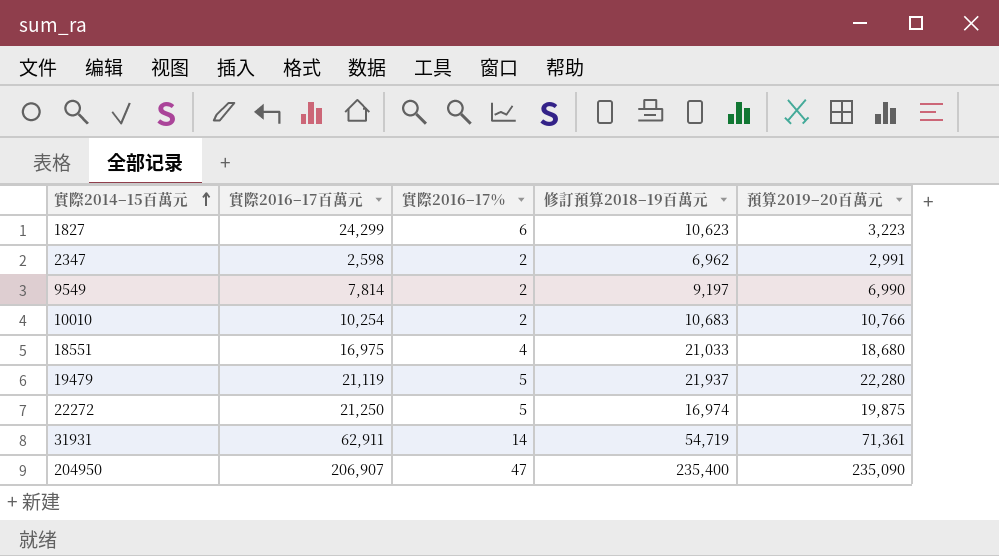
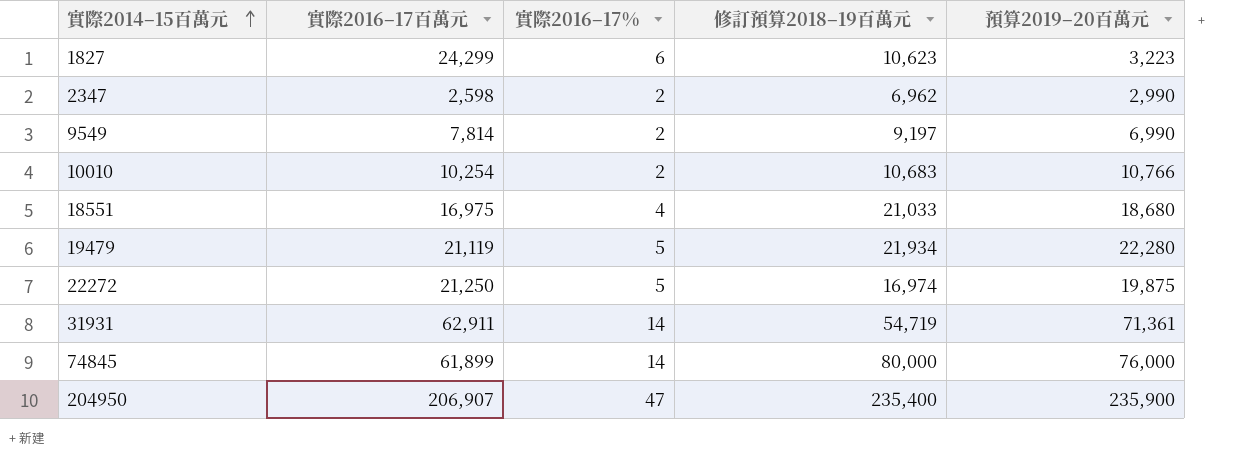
2347 | 預算2019–20百萬元: 2,991 -> 2,990
19479 | 修訂預算2018–19百萬元: 21,937 -> 21,934
row 74845: none -> 61,899 | 14 | 80,000 | 76,000
204950 | 預算2019–20百萬元: 235,090 -> 235,900

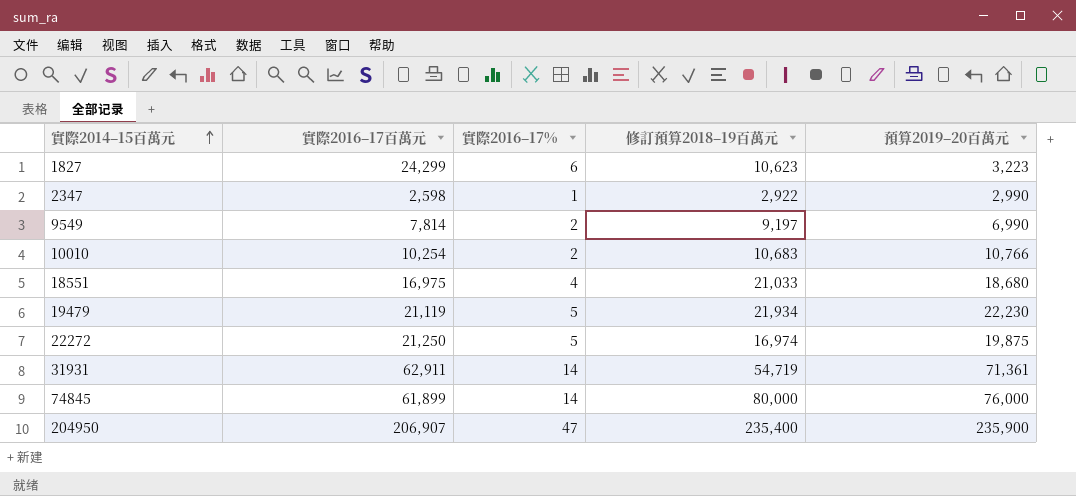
2347 | 實際2016–17%: 2 -> 1
2347 | 修訂預算2018–19百萬元: 6,962 -> 2,922
19479 | 預算2019–20百萬元: 22,280 -> 22,230

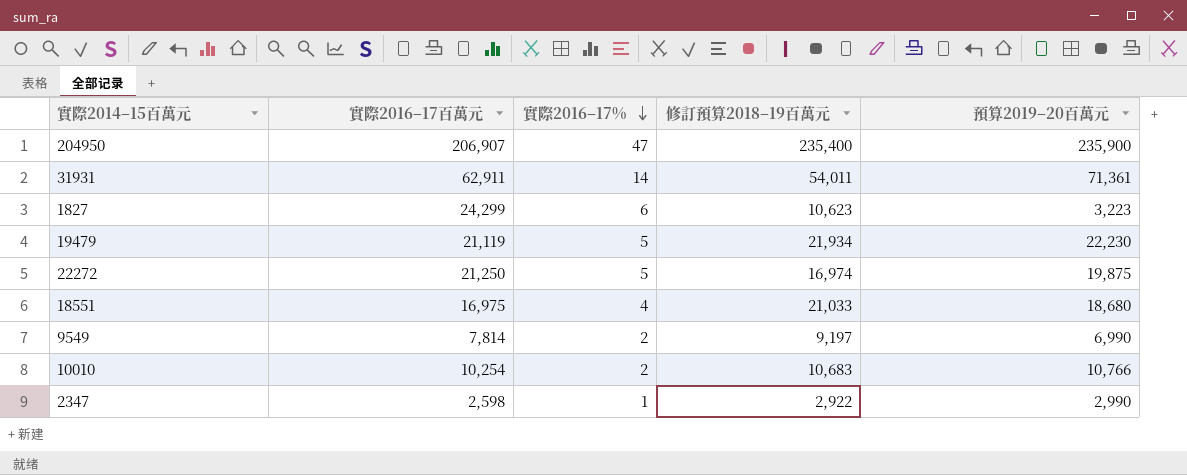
row order: 實際2014–15百萬元 ascending -> 實際2016–17% descending
row 74845: 61,899 | 14 | 80,000 | 76,000 -> none
31931 | 修訂預算2018–19百萬元: 54,719 -> 54,011

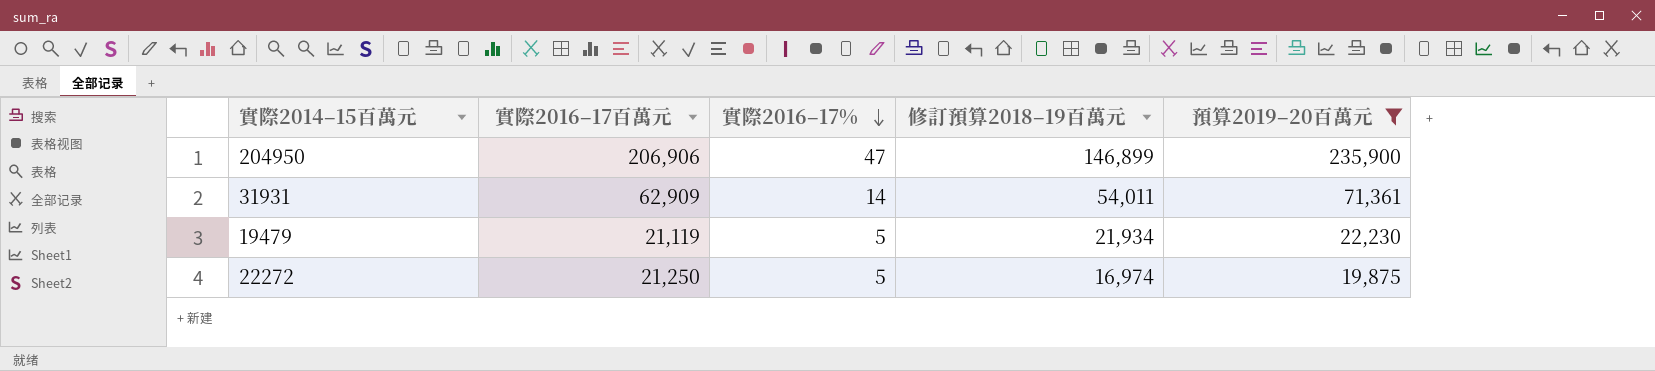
filter: none -> 預算2019–20百萬元 >= 19,875
204950 | 實際2016–17百萬元: 206,907 -> 206,906
204950 | 修訂預算2018–19百萬元: 235,400 -> 146,899
31931 | 實際2016–17百萬元: 62,911 -> 62,909

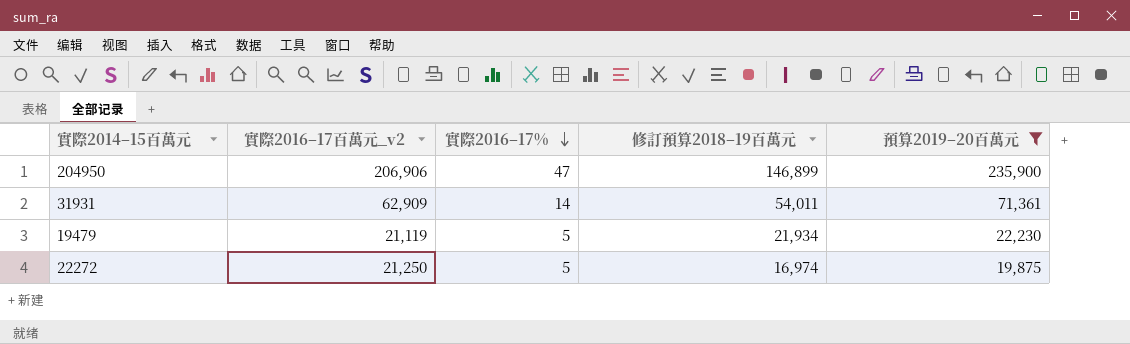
column name: 實際2016–17百萬元 -> 實際2016–17百萬元_v2

